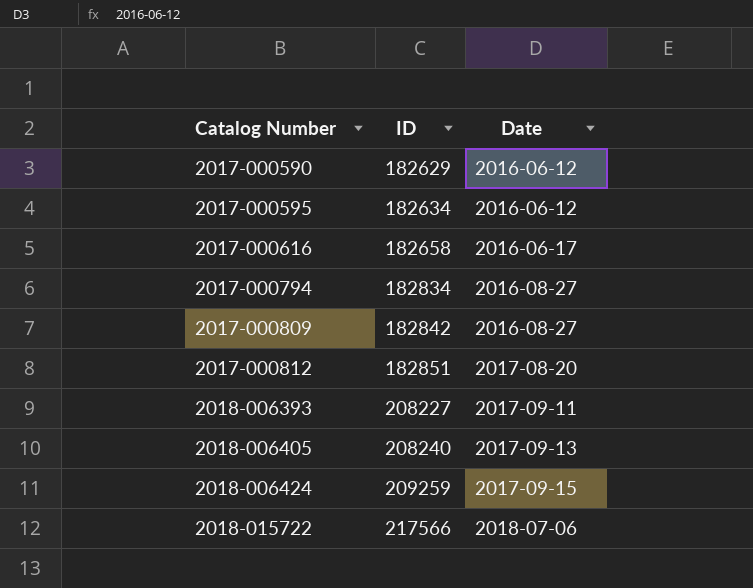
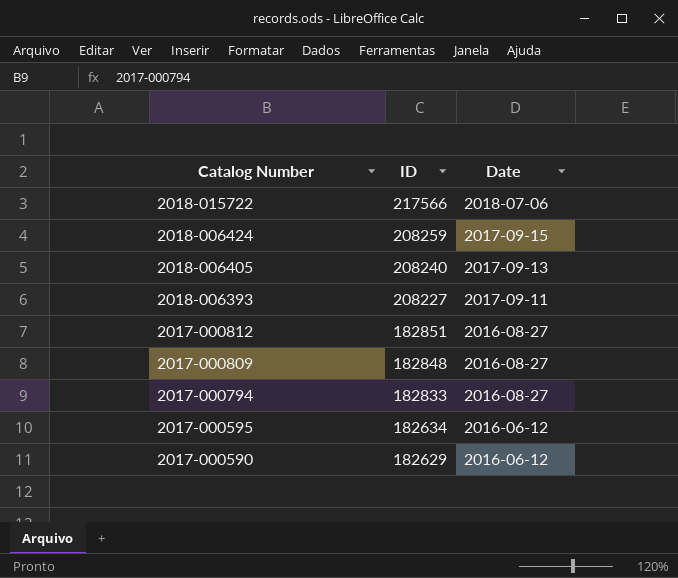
row order: Catalog Number ascending -> Catalog Number descending
row 2017-000616: 182658 | 2016-06-17 -> none
2018-006424 | ID: 209259 -> 208259
2017-000812 | Date: 2017-08-20 -> 2016-08-27
2017-000809 | ID: 182842 -> 182848
2017-000794 | ID: 182834 -> 182833

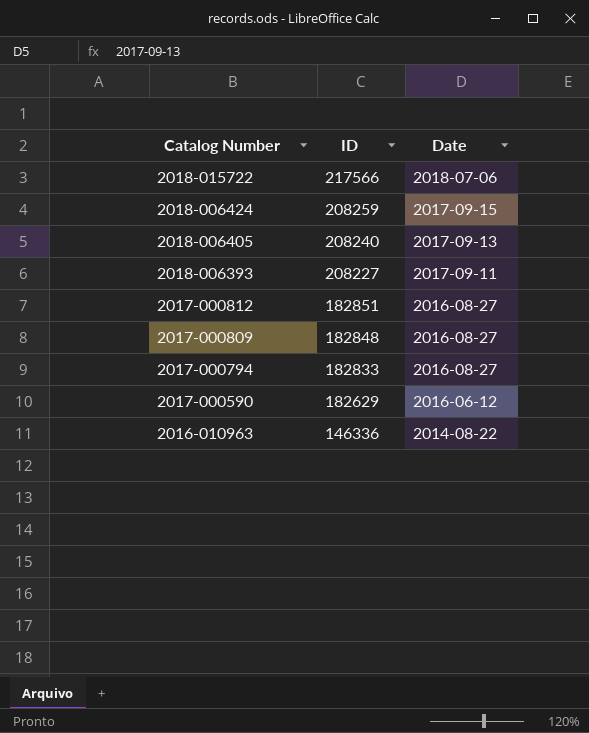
row 2017-000595: 182634 | 2016-06-12 -> none
row 2016-010963: none -> 146336 | 2014-08-22

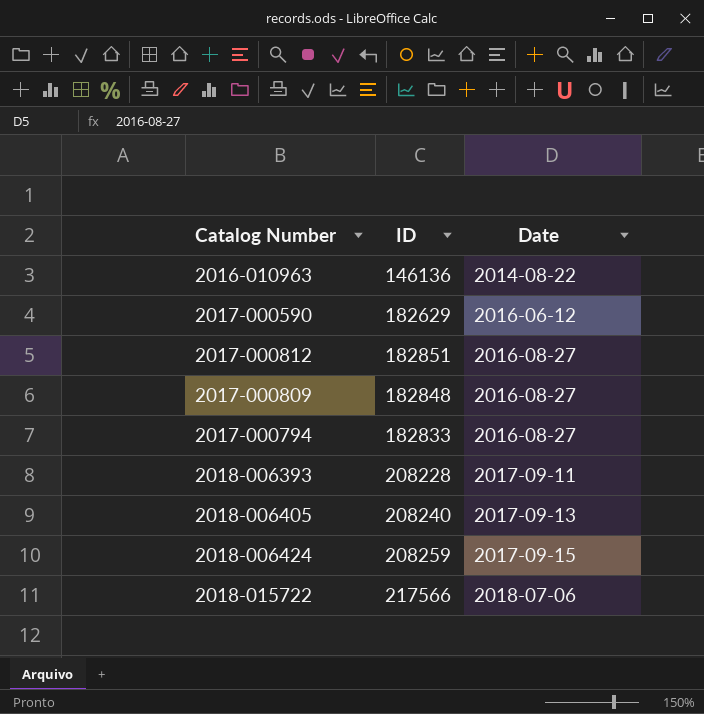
row order: Catalog Number descending -> Date ascending
2016-010963 | ID: 146336 -> 146136
2018-006393 | ID: 208227 -> 208228

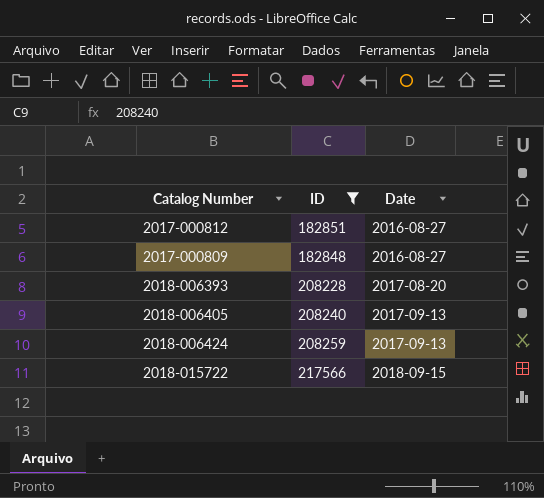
filter: none -> ID >= 182848
2018-006393 | Date: 2017-09-11 -> 2017-08-20
2018-006424 | Date: 2017-09-15 -> 2017-09-13
2018-015722 | Date: 2018-07-06 -> 2018-09-15

